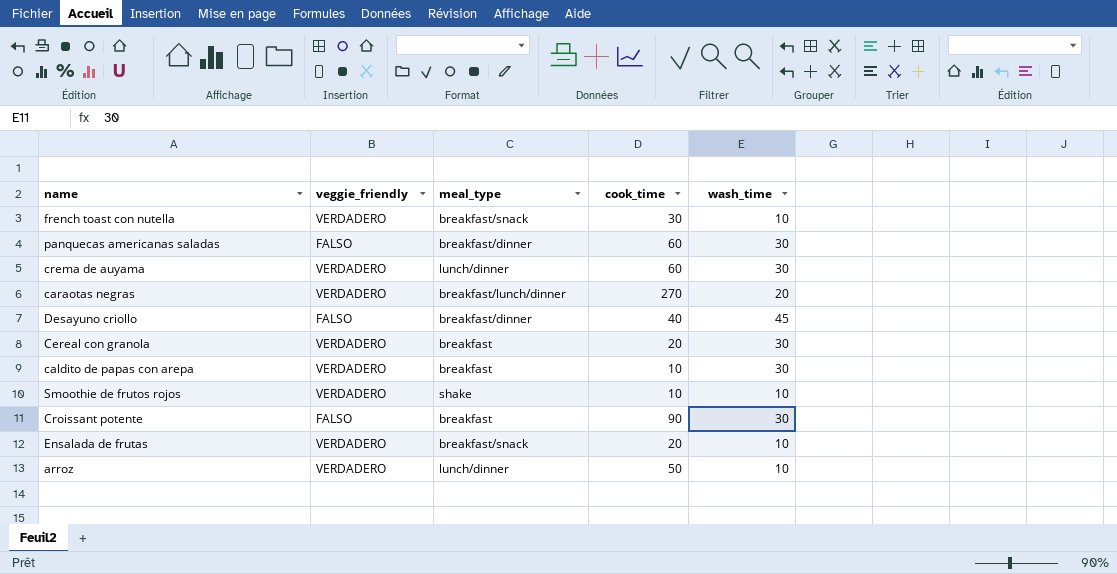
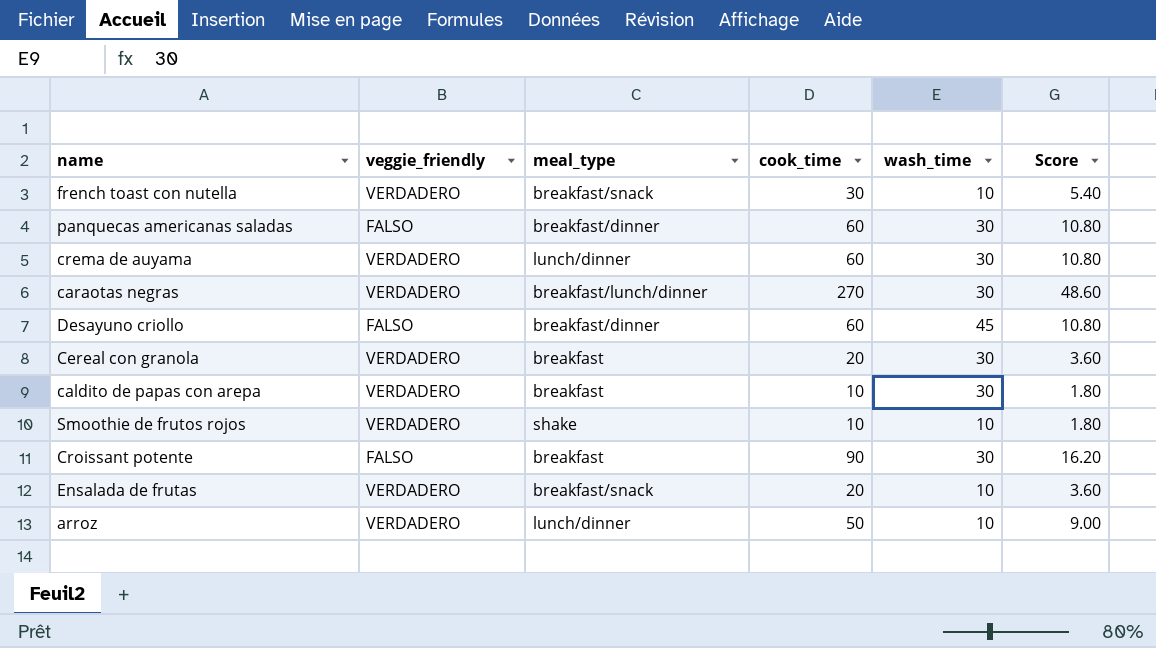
column Score | formula: none -> [cook_time] * 0.18
caraotas negras | wash_time: 20 -> 30
Desayuno criollo | cook_time: 40 -> 60

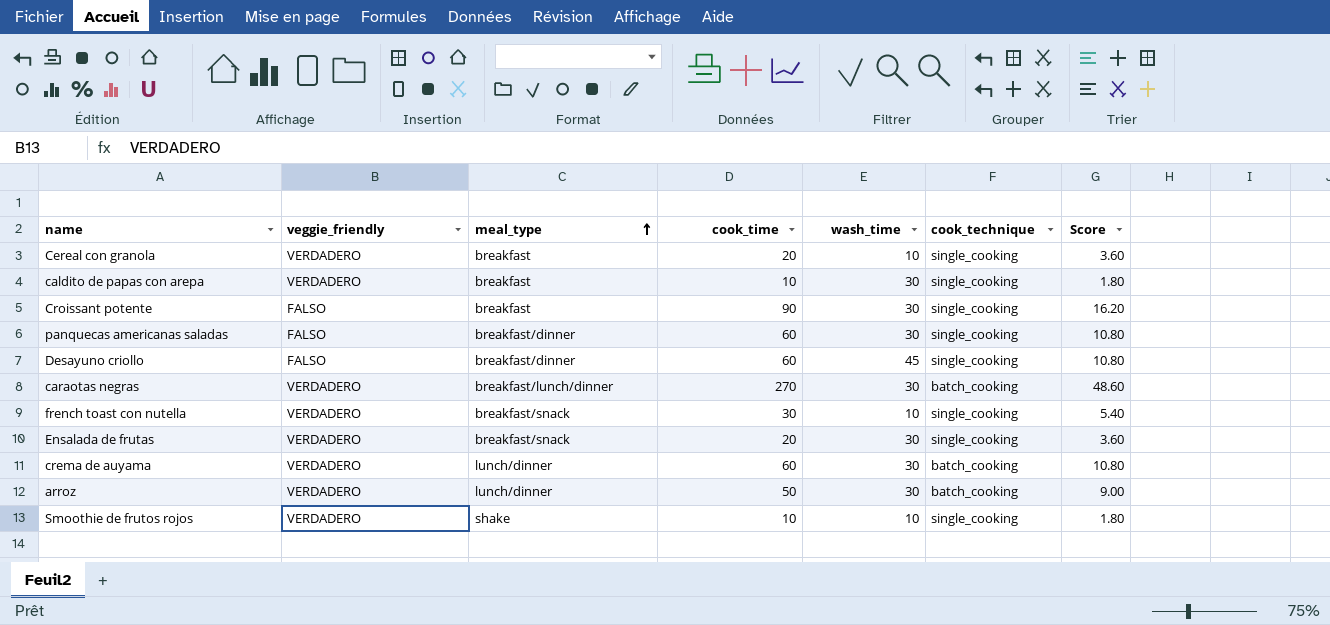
row order: none -> meal_type ascending
column cook_technique | position: none -> 6
Cereal con granola | wash_time: 30 -> 10
Ensalada de frutas | wash_time: 10 -> 30
arroz | wash_time: 10 -> 30

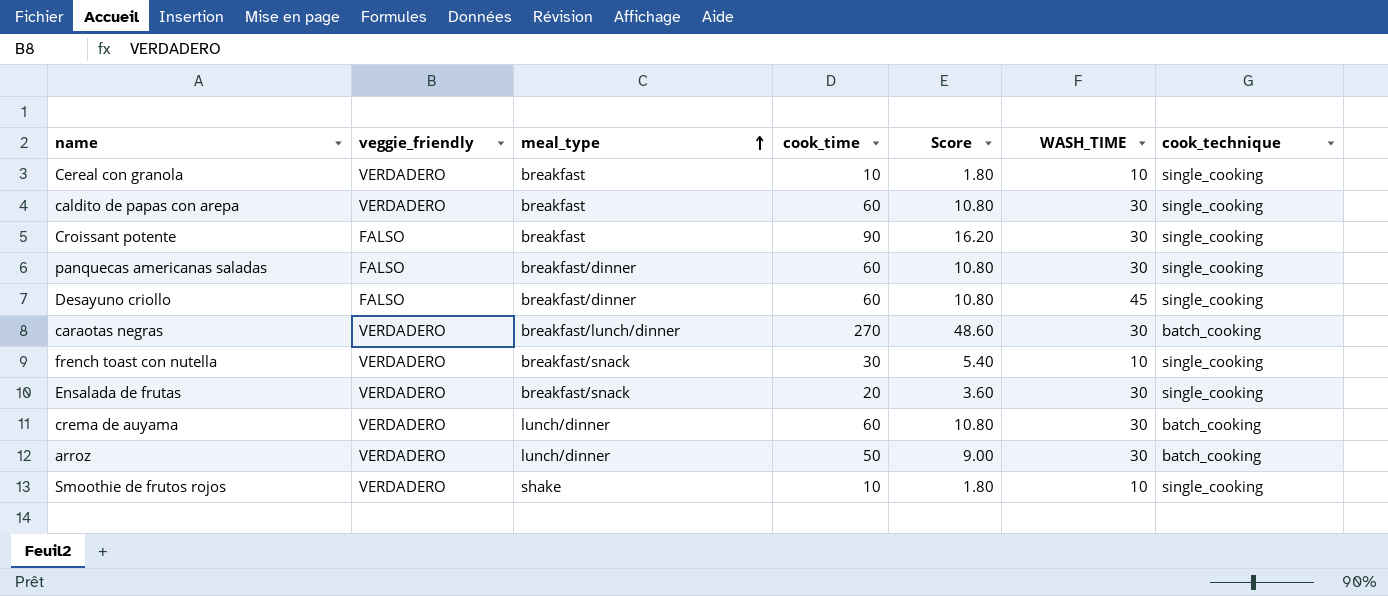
column Score | position: 7 -> 5
column name: wash_time -> WASH_TIME
Cereal con granola | cook_time: 20 -> 10
Cereal con granola | Score: 3.60 -> 1.80
caldito de papas con arepa | cook_time: 10 -> 60
caldito de papas con arepa | Score: 1.80 -> 10.80

